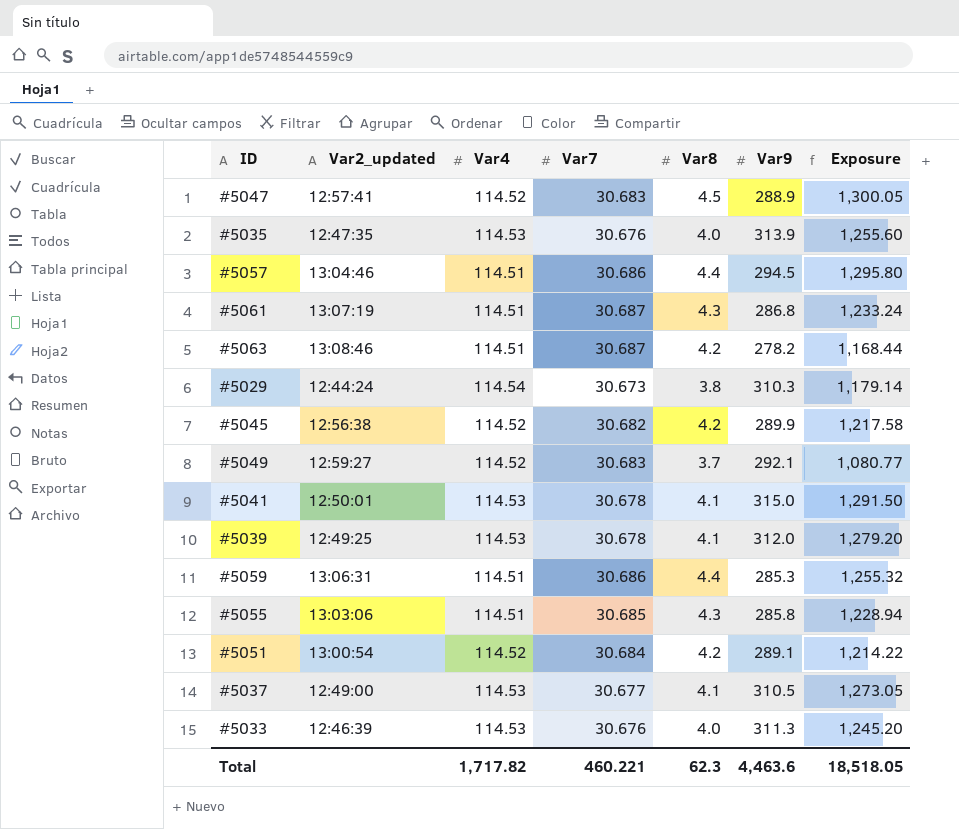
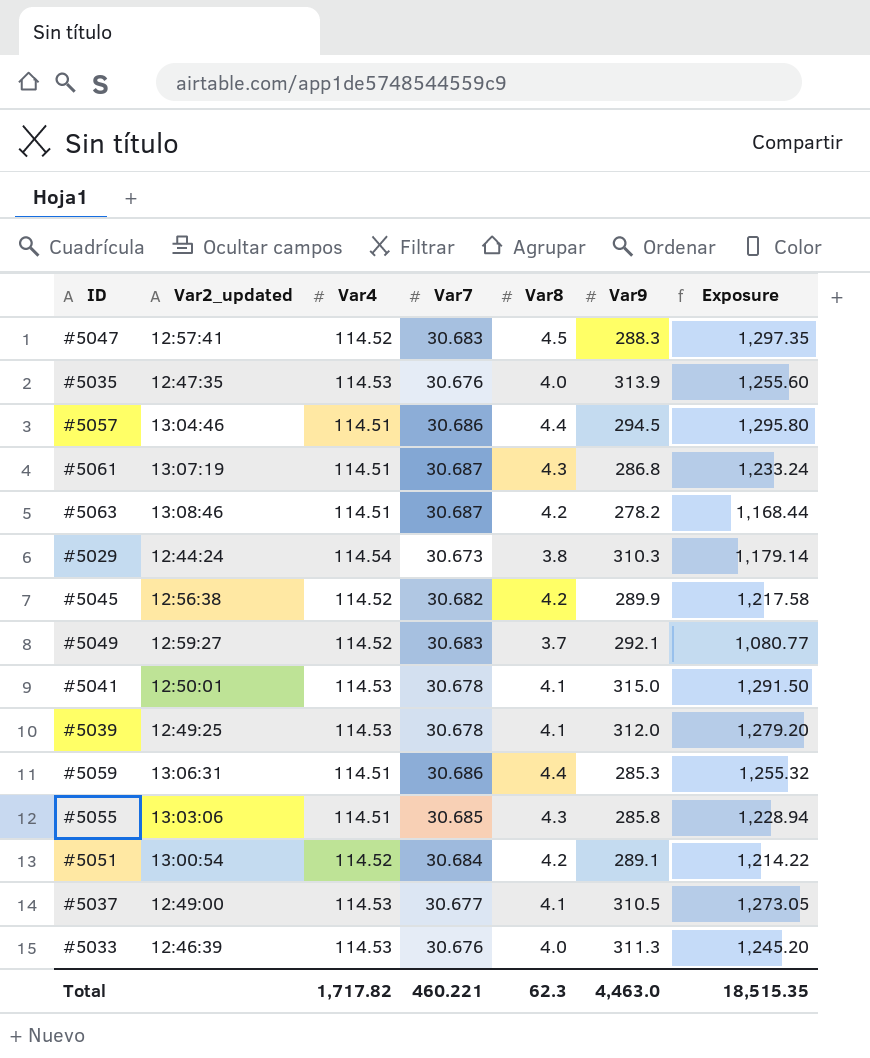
#5047 | Var9: 288.9 -> 288.3
#5047 | Exposure: 1,300.05 -> 1,297.35
Total | Var9: 4,463.6 -> 4,463.0
Total | Exposure: 18,518.05 -> 18,515.35

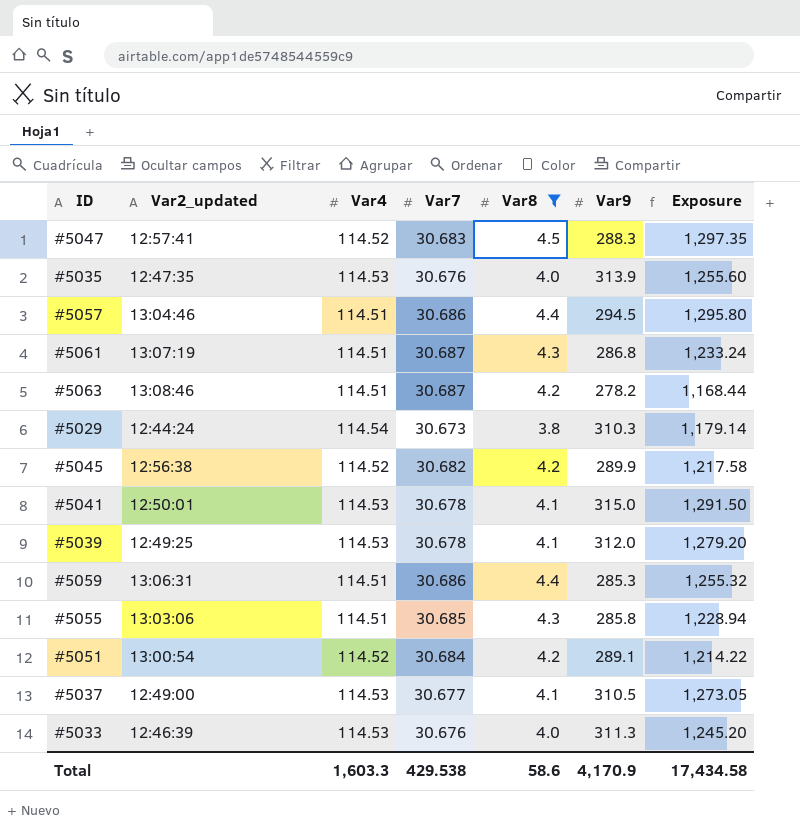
filter: none -> Var8 != 3.7
Total | Var4: 1,717.82 -> 1,603.3
Total | Var7: 460.221 -> 429.538
Total | Var8: 62.3 -> 58.6
Total | Var9: 4,463.0 -> 4,170.9
Total | Exposure: 18,515.35 -> 17,434.58

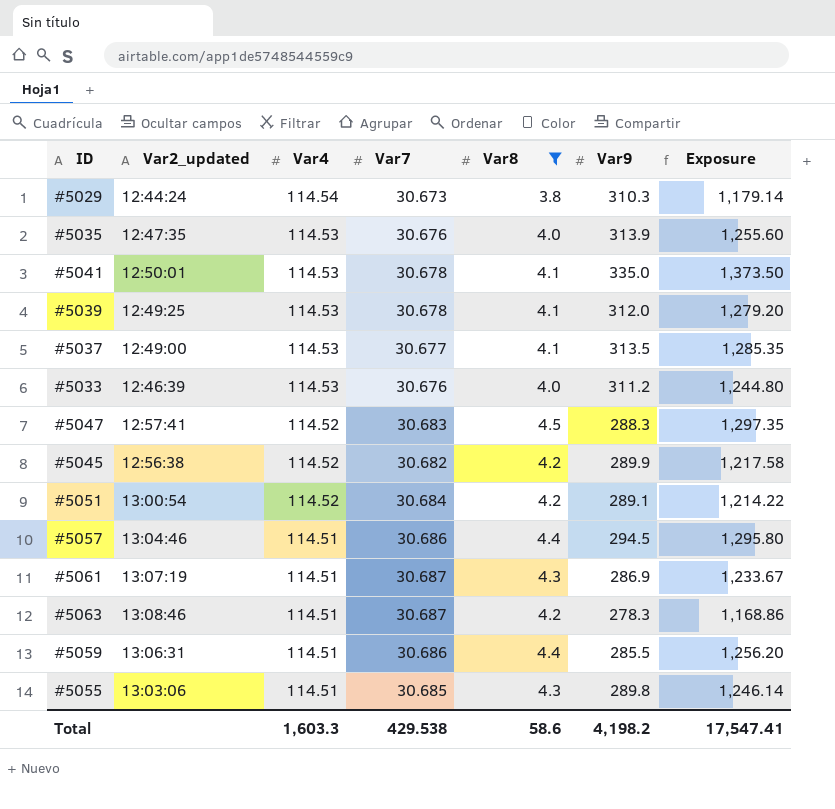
row order: none -> Var4 descending
#5041 | Var9: 315.0 -> 335.0
#5041 | Exposure: 1,291.50 -> 1,373.50
#5037 | Var9: 310.5 -> 313.5
#5037 | Exposure: 1,273.05 -> 1,285.35
#5033 | Var9: 311.3 -> 311.2
#5033 | Exposure: 1,245.20 -> 1,244.80
#5061 | Var9: 286.8 -> 286.9
#5061 | Exposure: 1,233.24 -> 1,233.67
#5063 | Var9: 278.2 -> 278.3
#5063 | Exposure: 1,168.44 -> 1,168.86
#5059 | Var9: 285.3 -> 285.5
#5059 | Exposure: 1,255.32 -> 1,256.20
#5055 | Var9: 285.8 -> 289.8
#5055 | Exposure: 1,228.94 -> 1,246.14
Total | Var9: 4,170.9 -> 4,198.2
Total | Exposure: 17,434.58 -> 17,547.41

